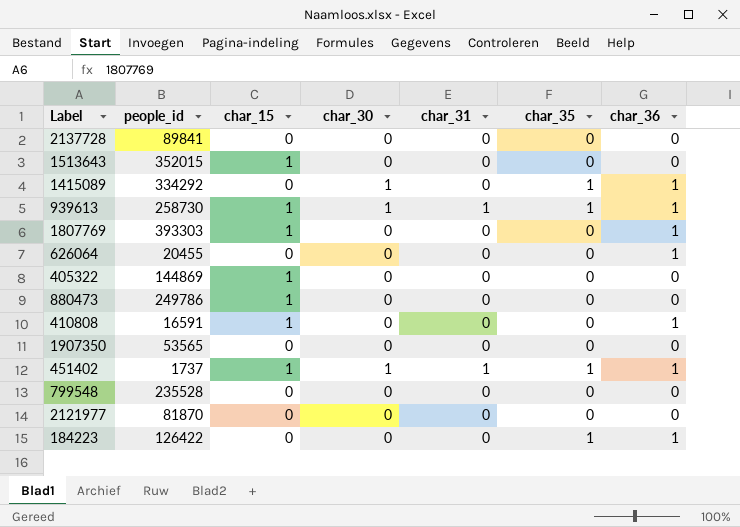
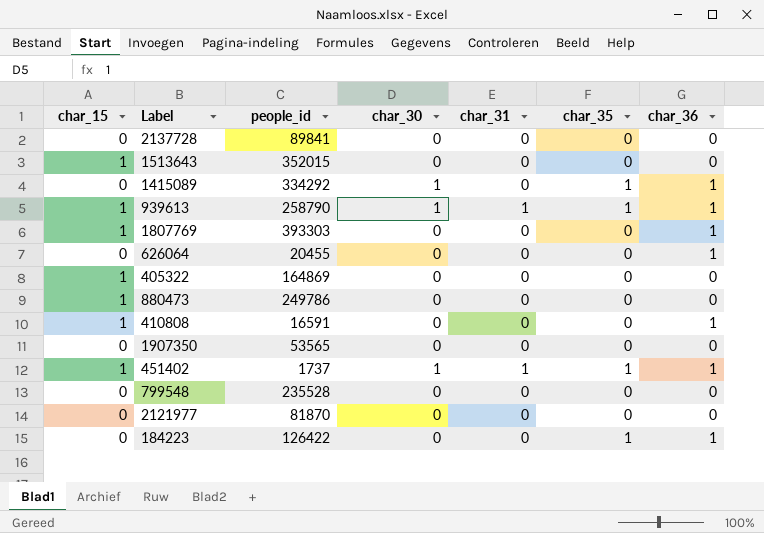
column char_15 | position: 3 -> 1
939613 | people_id: 258730 -> 258790
405322 | people_id: 144869 -> 164869

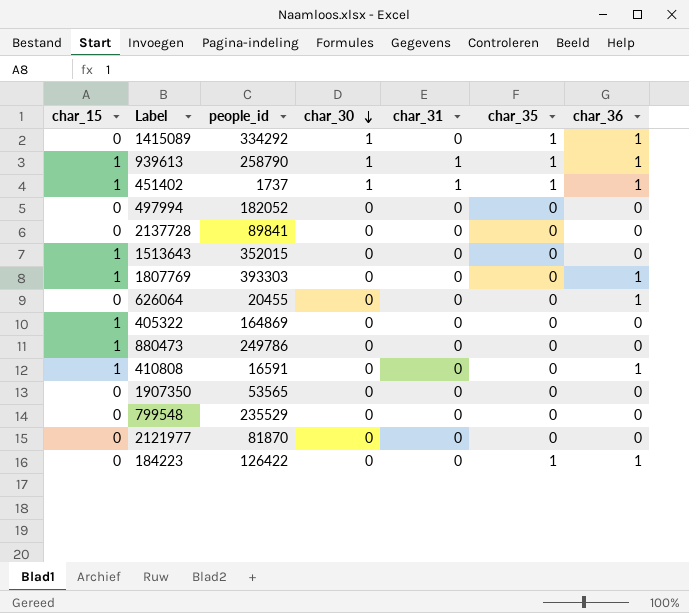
row order: none -> char_30 descending
row 497994: none -> 0 | 182052 | 0 | 0 | 0 | 0
799548 | people_id: 235528 -> 235529

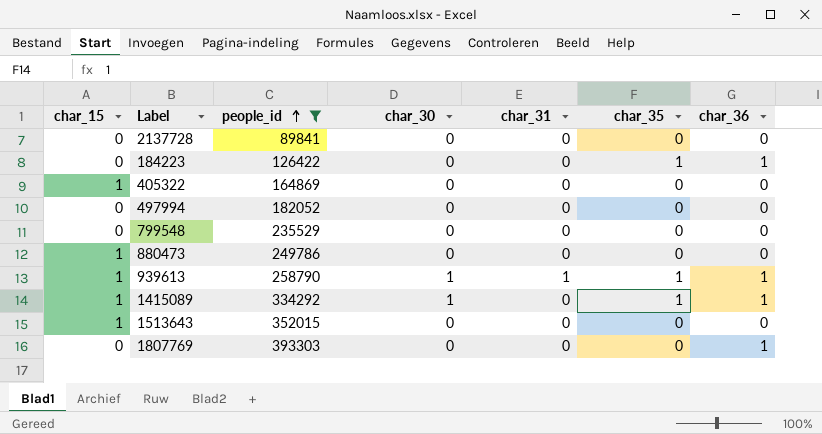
filter: none -> people_id >= 89841
row order: char_30 descending -> people_id ascending
1415089 | char_15: 0 -> 1
1807769 | char_15: 1 -> 0

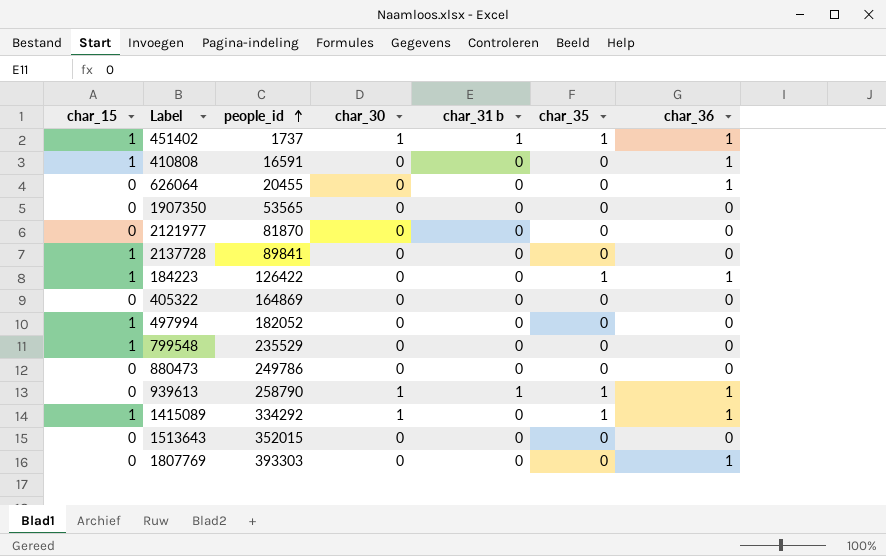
filter: people_id >= 89841 -> none
column name: char_31 -> char_31 b
2137728 | char_15: 0 -> 1
184223 | char_15: 0 -> 1
405322 | char_15: 1 -> 0
497994 | char_15: 0 -> 1
799548 | char_15: 0 -> 1
880473 | char_15: 1 -> 0
939613 | char_15: 1 -> 0
1513643 | char_15: 1 -> 0

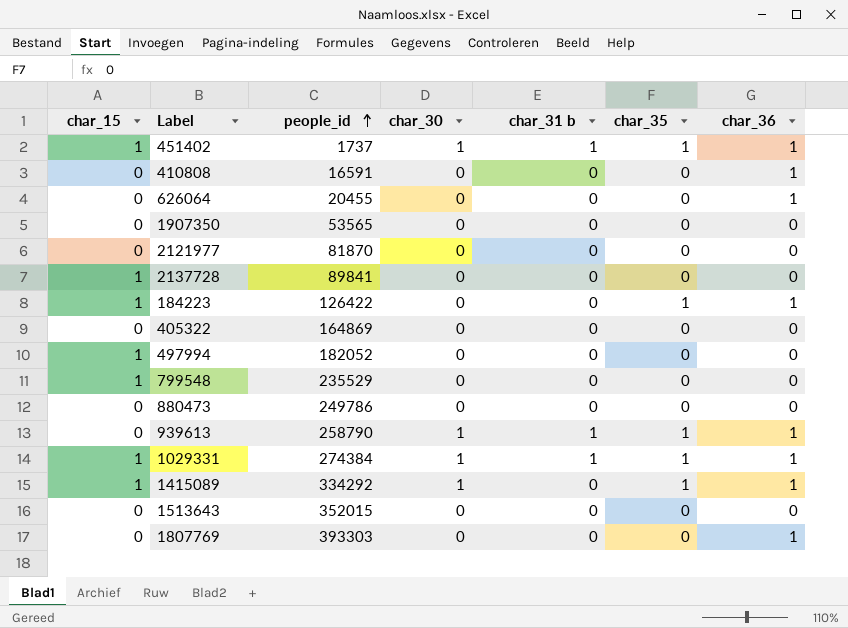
410808 | char_15: 1 -> 0
row 1029331: none -> 1 | 274384 | 1 | 1 | 1 | 1

